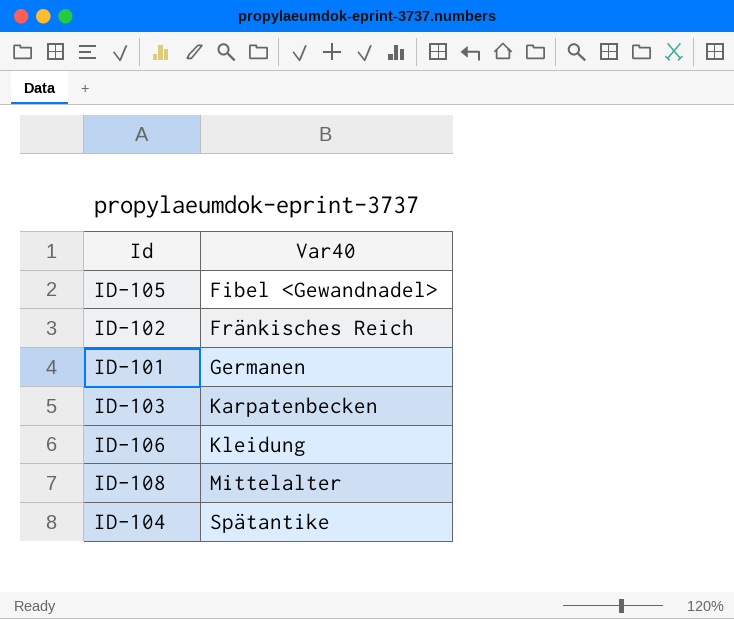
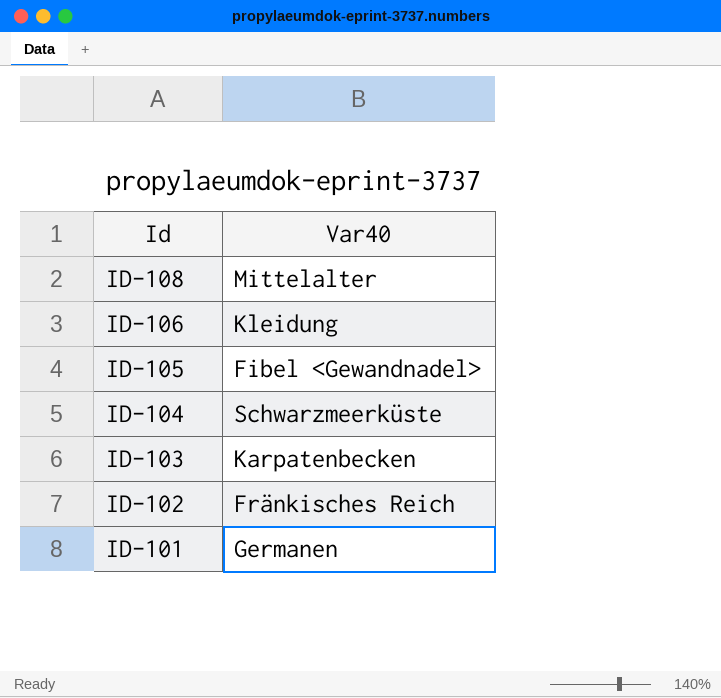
row order: Var40 ascending -> Id descending
ID-104 | Var40: Spätantike -> Schwarzmeerküste

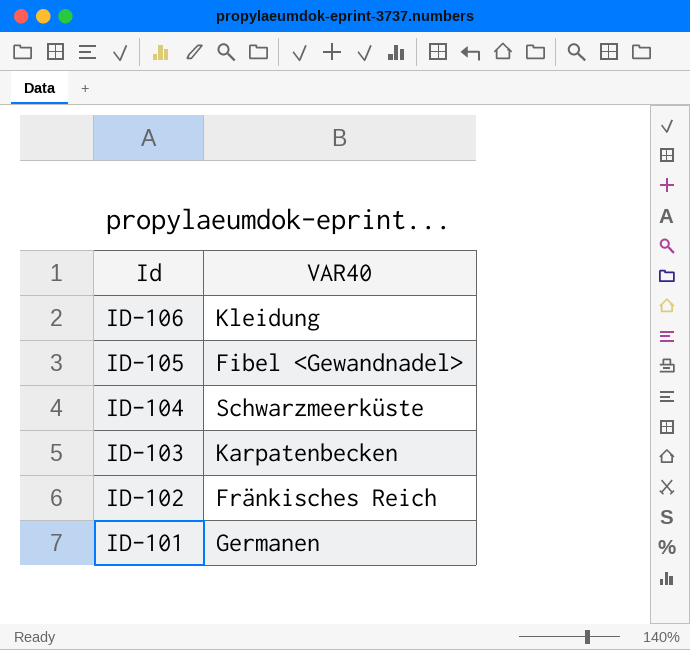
column name: Var40 -> VAR40
row ID-108: Mittelalter -> none

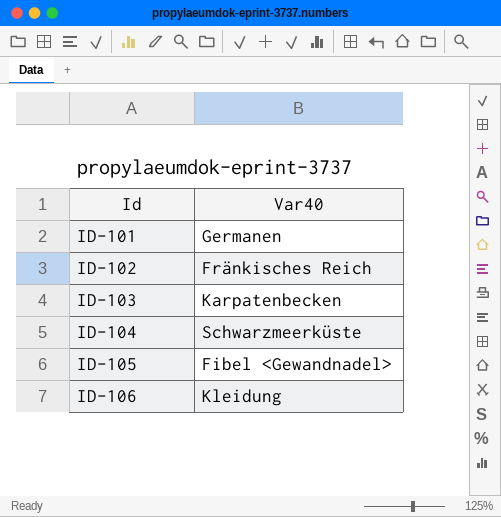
row order: Id descending -> Id ascending
column name: VAR40 -> Var40

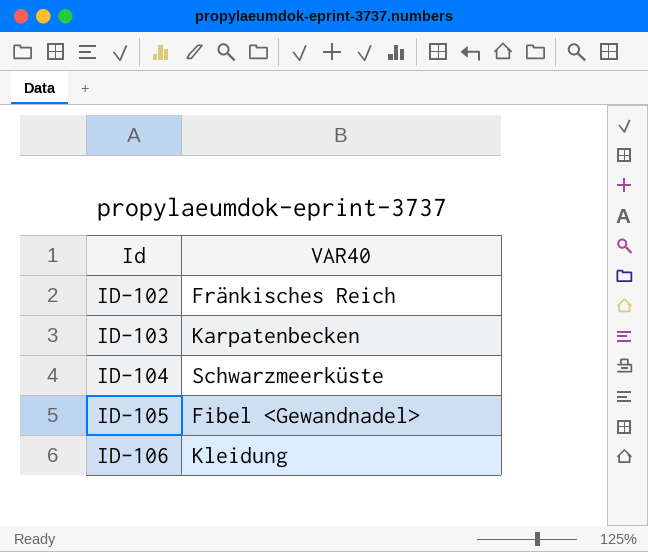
column name: Var40 -> VAR40
row ID-101: Germanen -> none

